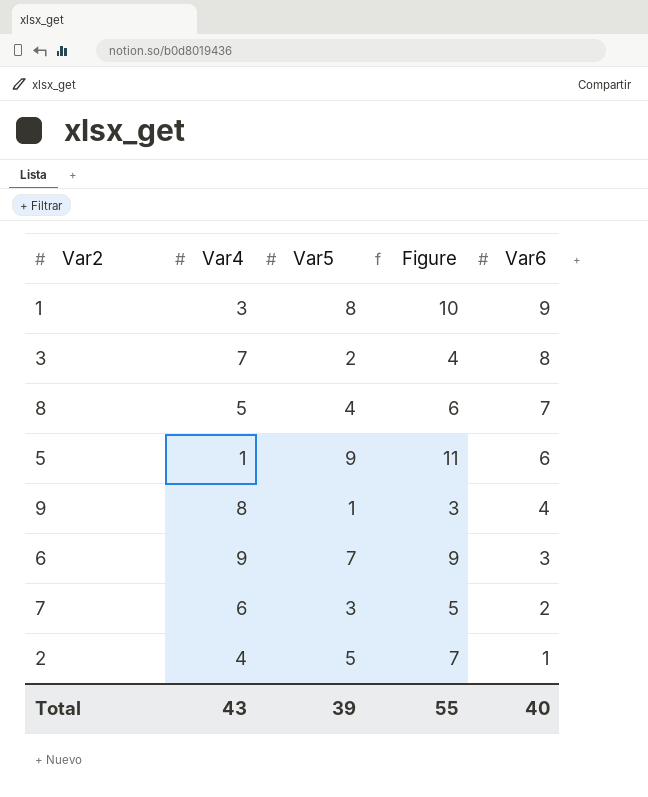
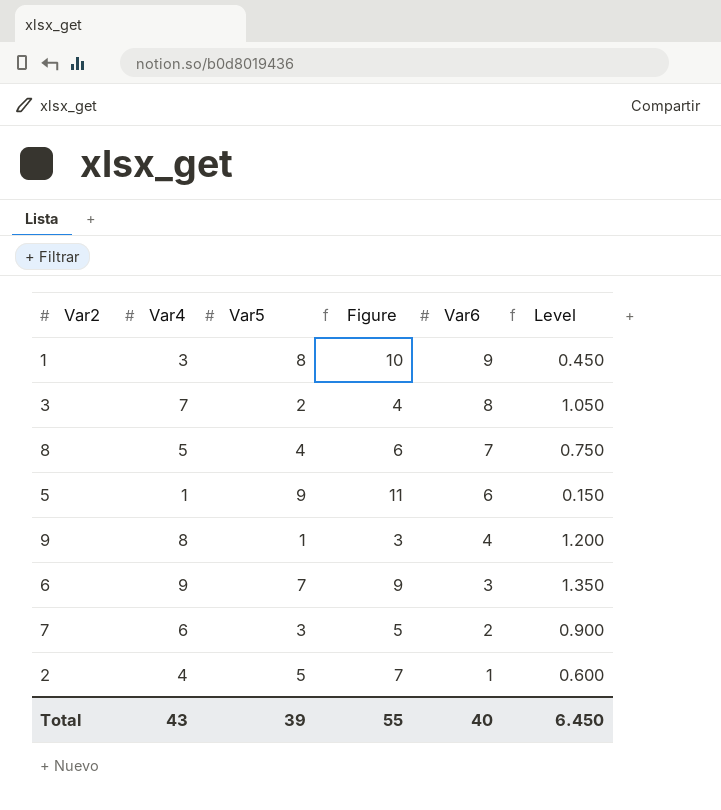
column Level | formula: none -> [Var4] * 0.15

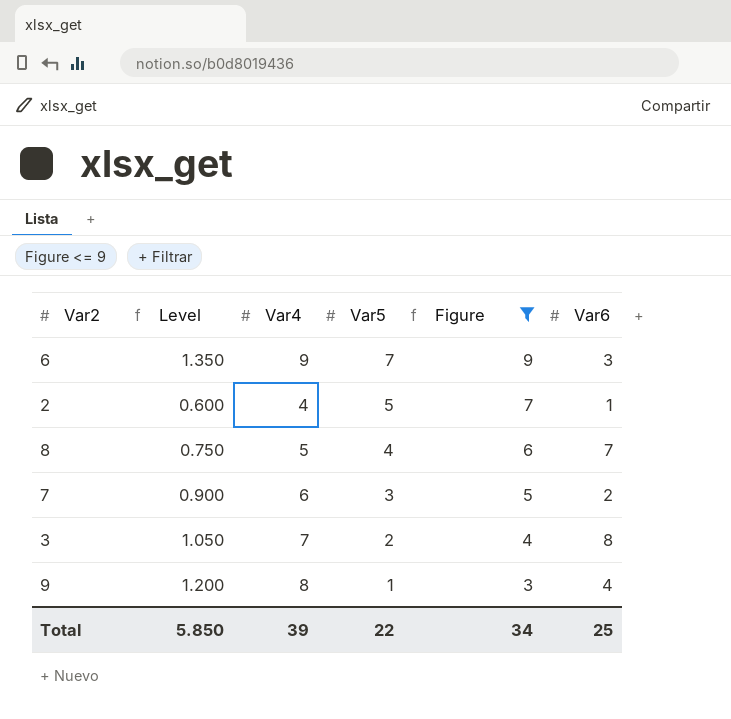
filter: none -> Figure <= 9
row order: Var6 descending -> Var5 descending
column Level | position: 6 -> 2
Total | Level: 6.450 -> 5.850
Total | Var4: 43 -> 39
Total | Var5: 39 -> 22
Total | Figure: 55 -> 34
Total | Var6: 40 -> 25

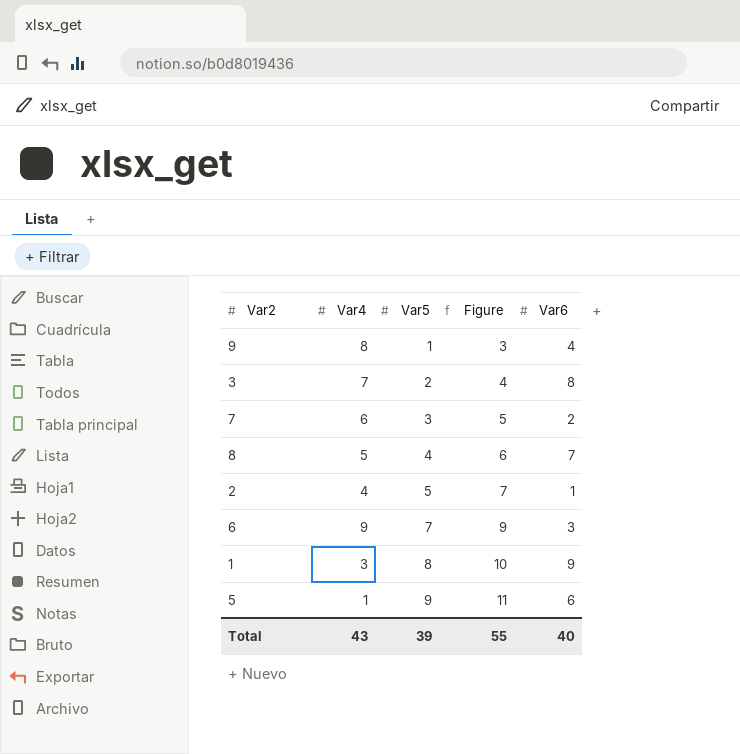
filter: Figure <= 9 -> none
row order: Var5 descending -> Var5 ascending
column Level | formula: [Var4] * 0.15 -> none
Total | Var4: 39 -> 43
Total | Var5: 22 -> 39
Total | Figure: 34 -> 55
Total | Var6: 25 -> 40

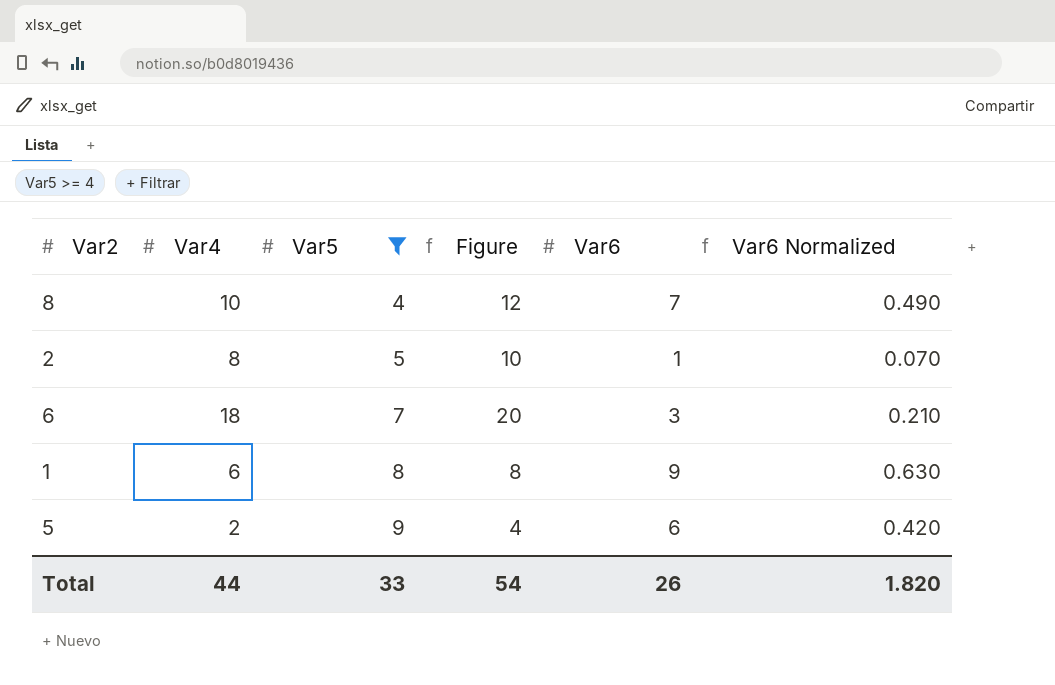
filter: none -> Var5 >= 4
column Figure | formula: [Var5] + 2 -> [Var4] + 2
column Var6 Normalized | formula: none -> [Var6] * 0.07
8 | Var4: 5 -> 10
2 | Var4: 4 -> 8
6 | Var4: 9 -> 18
1 | Var4: 3 -> 6
5 | Var4: 1 -> 2
Total | Var4: 43 -> 44
Total | Var5: 39 -> 33
Total | Figure: 55 -> 54
Total | Var6: 40 -> 26

